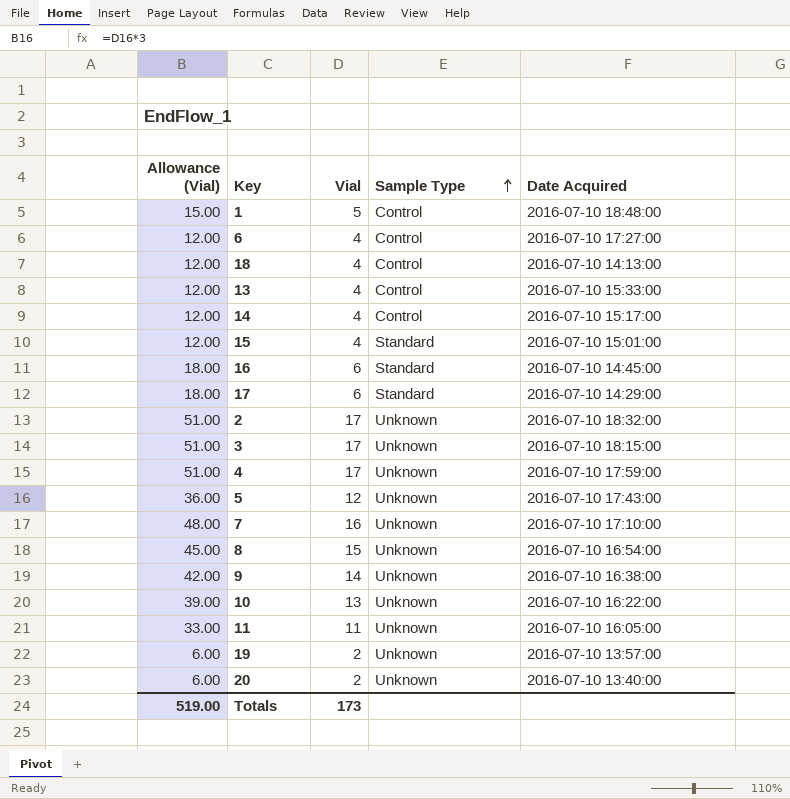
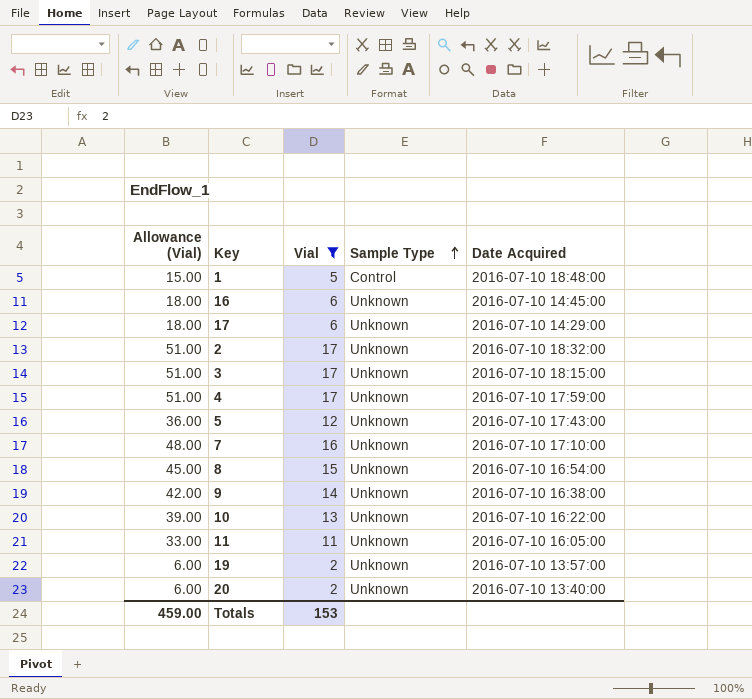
filter: none -> Vial != 4
16 | Sample Type: Standard -> Unknown
17 | Sample Type: Standard -> Unknown
Totals | Allowance (Vial): 519.00 -> 459.00
Totals | Vial: 173 -> 153

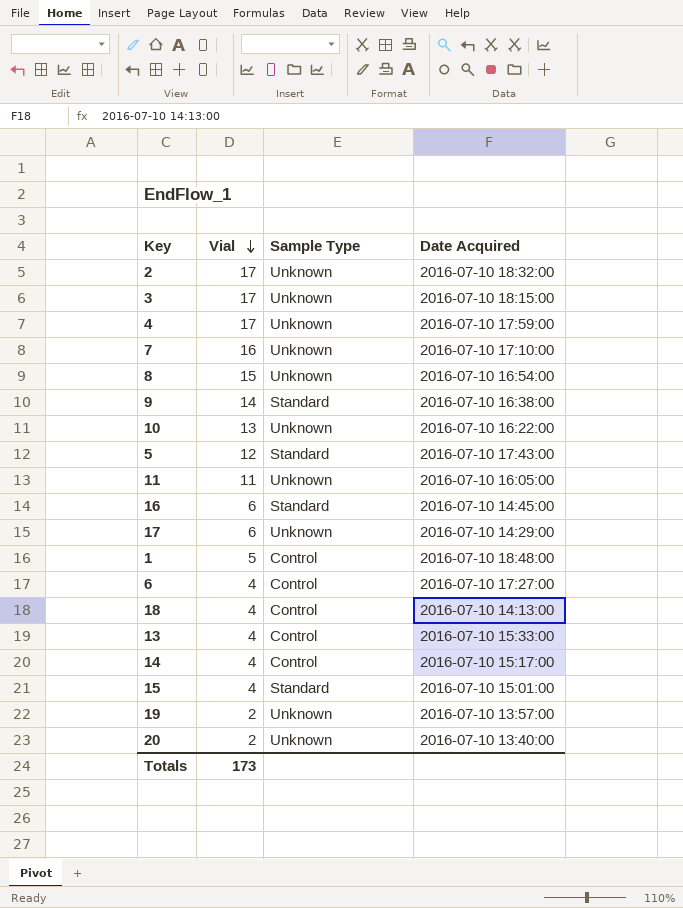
filter: Vial != 4 -> none
row order: Sample Type ascending -> Vial descending
column Allowance (Vial) | formula: [Vial] * 3 -> none
9 | Sample Type: Unknown -> Standard
5 | Sample Type: Unknown -> Standard
16 | Sample Type: Unknown -> Standard
Totals | Vial: 153 -> 173

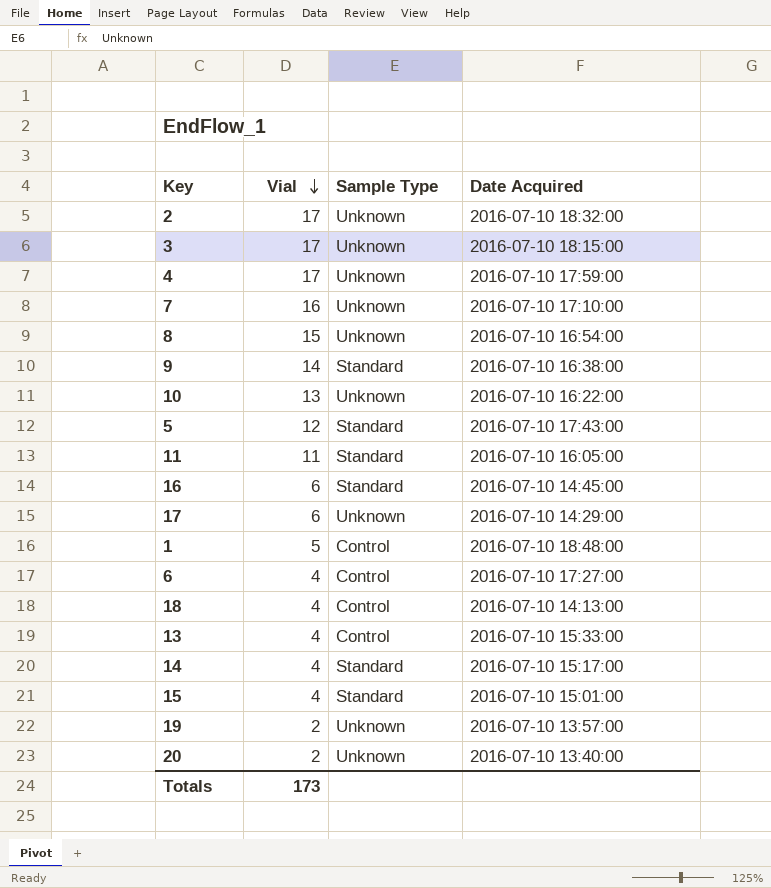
11 | Sample Type: Unknown -> Standard
14 | Sample Type: Control -> Standard

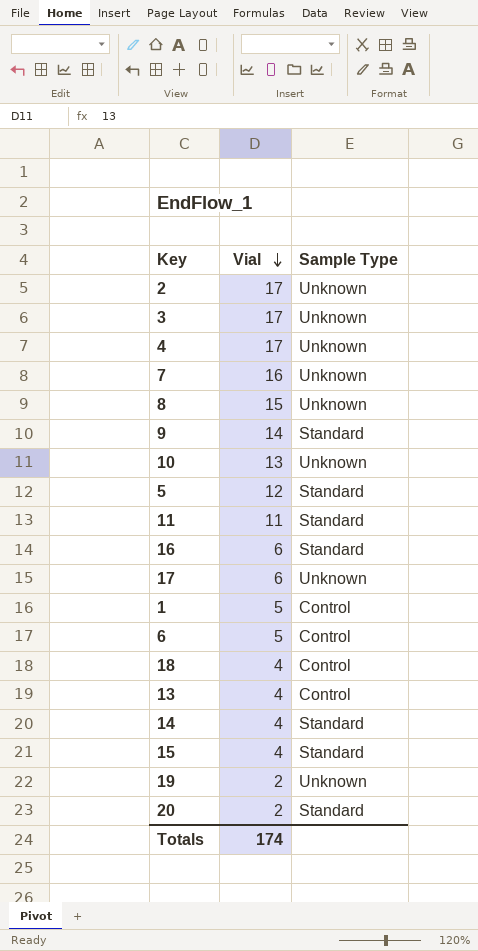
column Date Acquired | position: 4 -> none
6 | Vial: 4 -> 5
20 | Sample Type: Unknown -> Standard
Totals | Vial: 173 -> 174

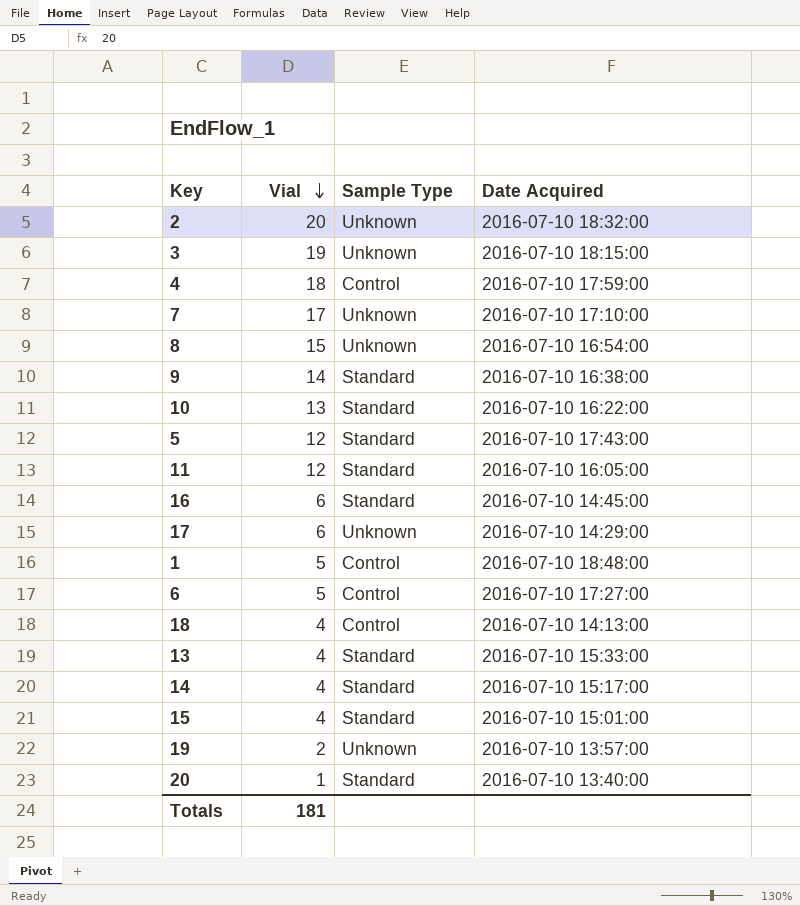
column Date Acquired | position: none -> 4
2 | Vial: 17 -> 20
3 | Vial: 17 -> 19
4 | Vial: 17 -> 18
4 | Sample Type: Unknown -> Control
7 | Vial: 16 -> 17
10 | Sample Type: Unknown -> Standard
11 | Vial: 11 -> 12
13 | Sample Type: Control -> Standard
20 | Vial: 2 -> 1
Totals | Vial: 174 -> 181

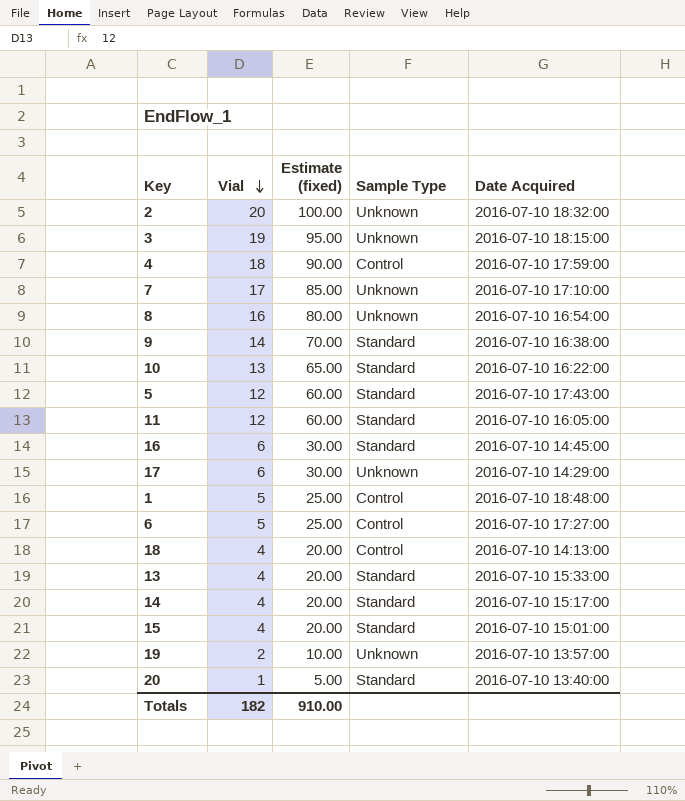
column Estimate (fixed) | formula: none -> [Vial] * 5
8 | Vial: 15 -> 16
Totals | Vial: 181 -> 182

